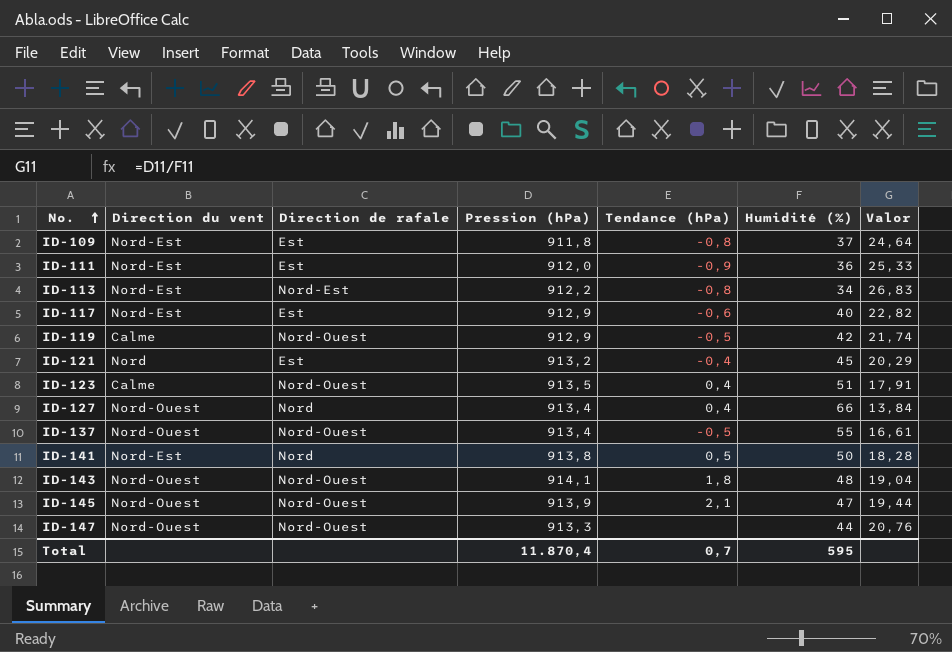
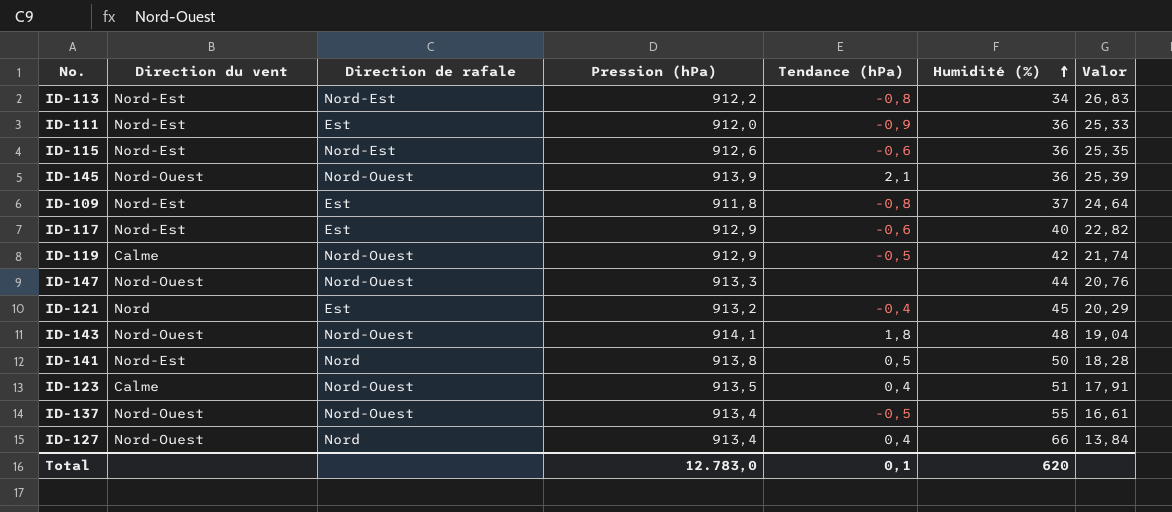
row order: No. ascending -> Humidité (%) ascending
row ID-115: none -> Nord-Est | Nord-Est | 912,6 | -0,6 | 36 | 25,35
ID-145 | Humidité (%): 47 -> 36
ID-145 | Valor: 19,44 -> 25,39
Total | Pression (hPa): 11.870,4 -> 12.783,0
Total | Tendance (hPa): 0,7 -> 0,1
Total | Humidité (%): 595 -> 620

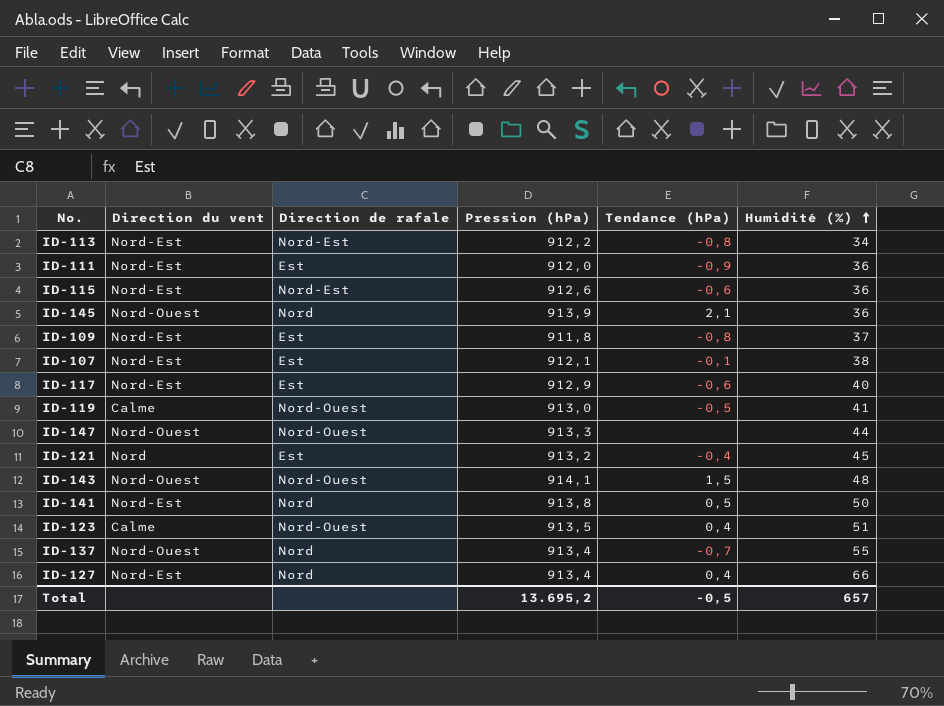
column Valor | formula: [Pression (hPa)] / [Humidité (%)] -> none
ID-145 | Direction de rafale: Nord-Ouest -> Nord
row ID-107: none -> Nord-Est | Est | 912,1 | -0,1 | 38
ID-119 | Pression (hPa): 912,9 -> 913,0
ID-119 | Humidité (%): 42 -> 41
ID-143 | Tendance (hPa): 1,8 -> 1,5
ID-137 | Direction de rafale: Nord-Ouest -> Nord
ID-137 | Tendance (hPa): -0,5 -> -0,7
ID-127 | Direction du vent: Nord-Ouest -> Nord-Est
Total | Pression (hPa): 12.783,0 -> 13.695,2
Total | Tendance (hPa): 0,1 -> -0,5
Total | Humidité (%): 620 -> 657

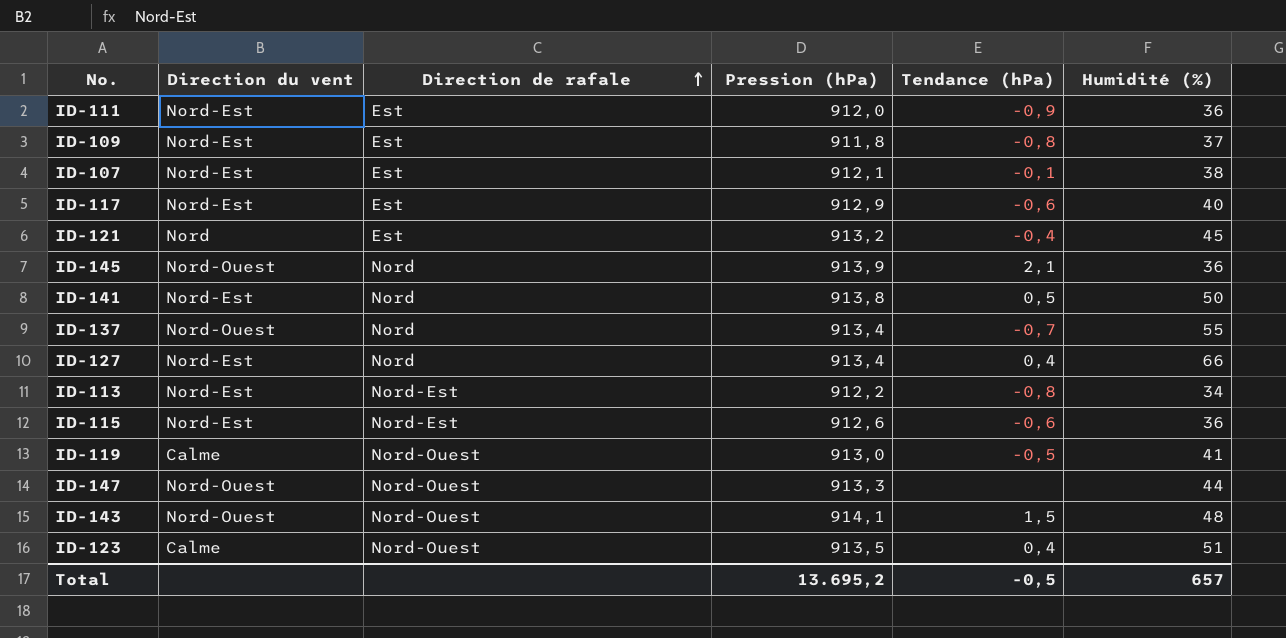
row order: Humidité (%) ascending -> Direction de rafale ascending

